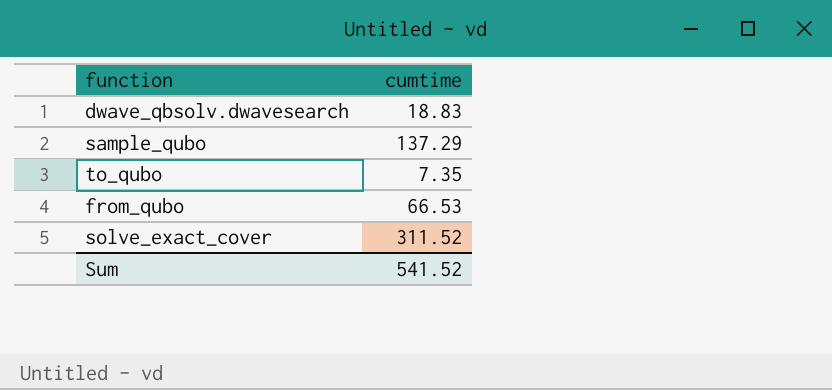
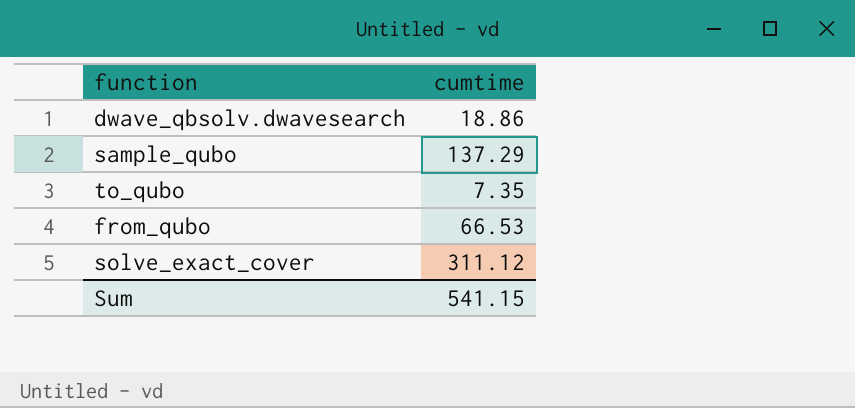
dwave_qbsolv.dwavesearch | cumtime: 18.83 -> 18.86
solve_exact_cover | cumtime: 311.52 -> 311.12
Sum | cumtime: 541.52 -> 541.15

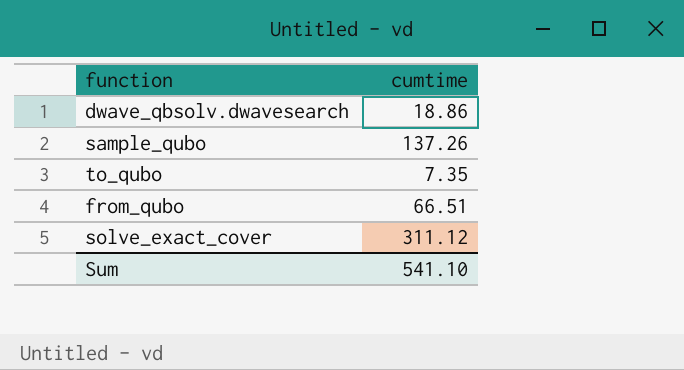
sample_qubo | cumtime: 137.29 -> 137.26
from_qubo | cumtime: 66.53 -> 66.51
Sum | cumtime: 541.15 -> 541.10

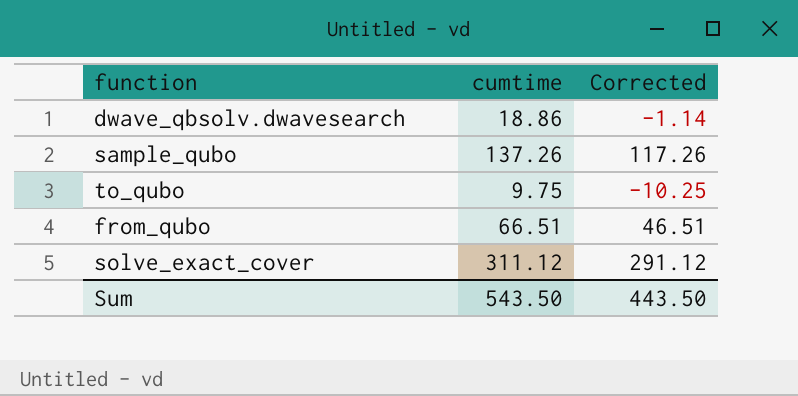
column Corrected | formula: none -> [cumtime] - 20
to_qubo | cumtime: 7.35 -> 9.75
Sum | cumtime: 541.10 -> 543.50

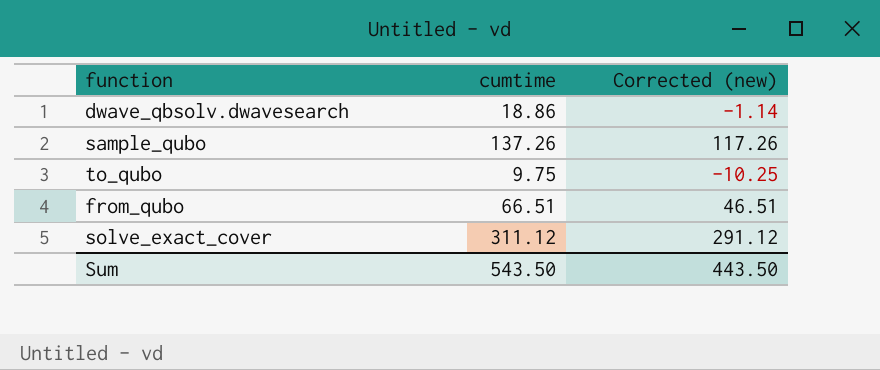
column name: Corrected -> Corrected (new)

